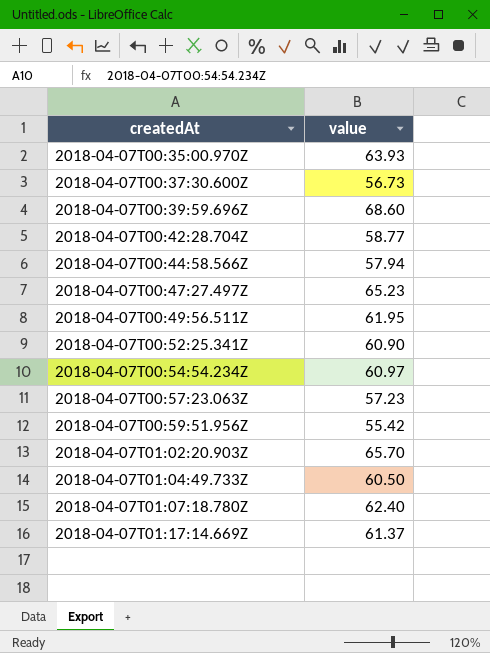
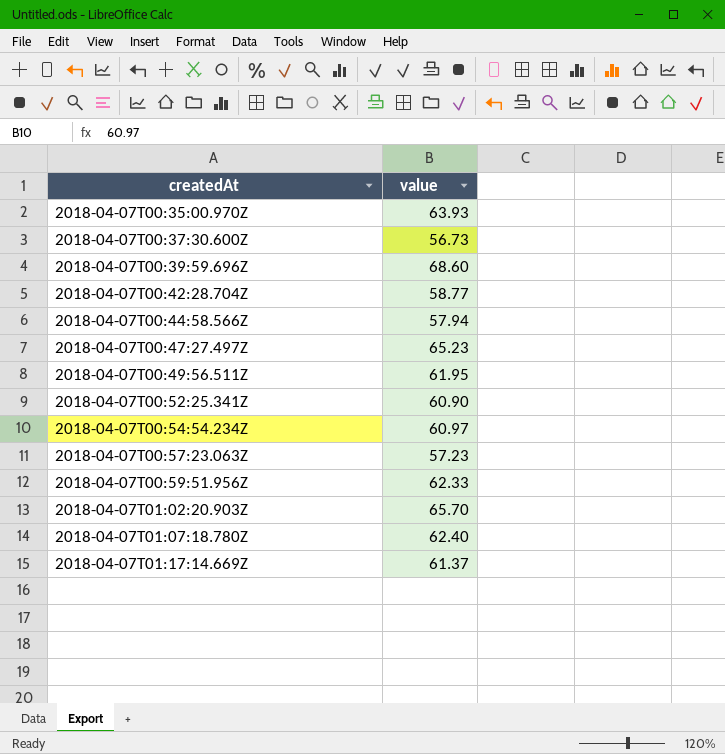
row 2018-04-07T01:04:49.733Z: 60.50 -> none
2018-04-07T00:59:51.956Z | value: 55.42 -> 62.33

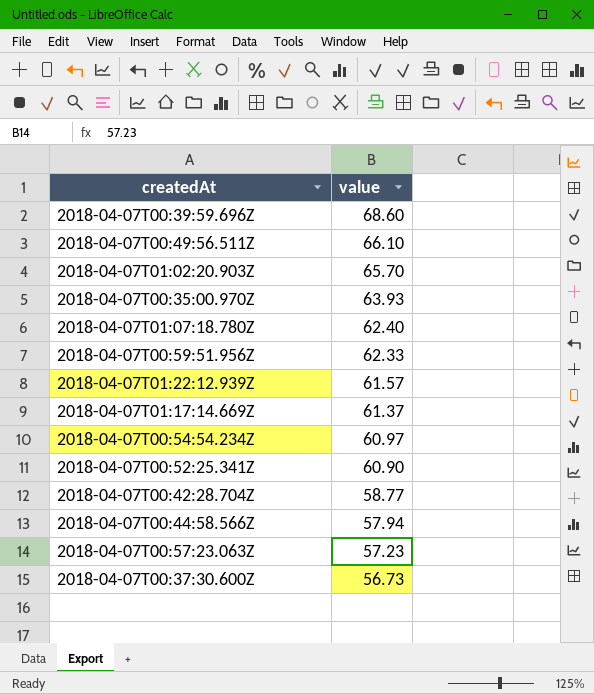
row order: createdAt ascending -> value descending
row 2018-04-07T00:47:27.497Z: 65.23 -> none
2018-04-07T00:49:56.511Z | value: 61.95 -> 66.10
row 2018-04-07T01:22:12.939Z: none -> 61.57

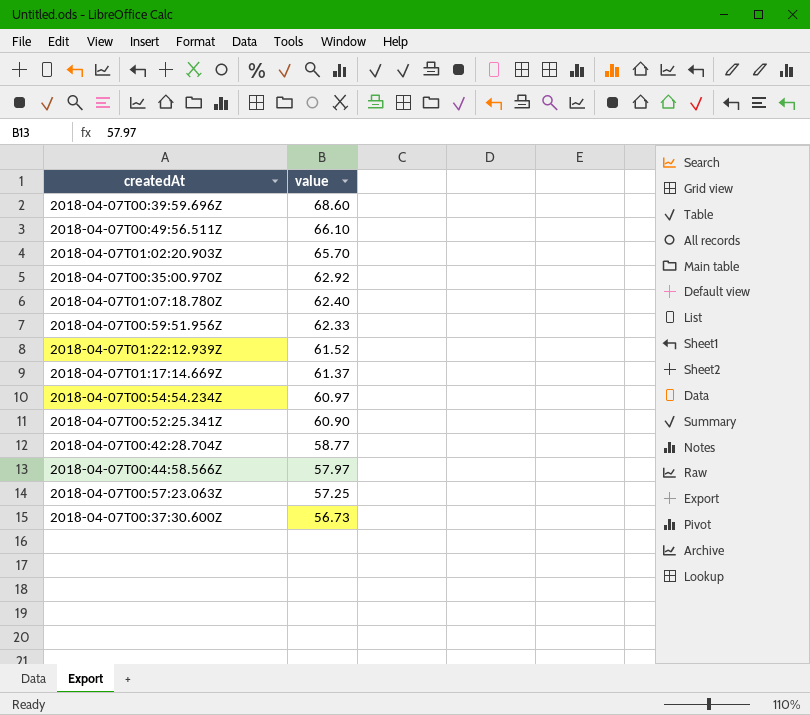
2018-04-07T00:35:00.970Z | value: 63.93 -> 62.92
2018-04-07T01:22:12.939Z | value: 61.57 -> 61.52
2018-04-07T00:44:58.566Z | value: 57.94 -> 57.97
2018-04-07T00:57:23.063Z | value: 57.23 -> 57.25

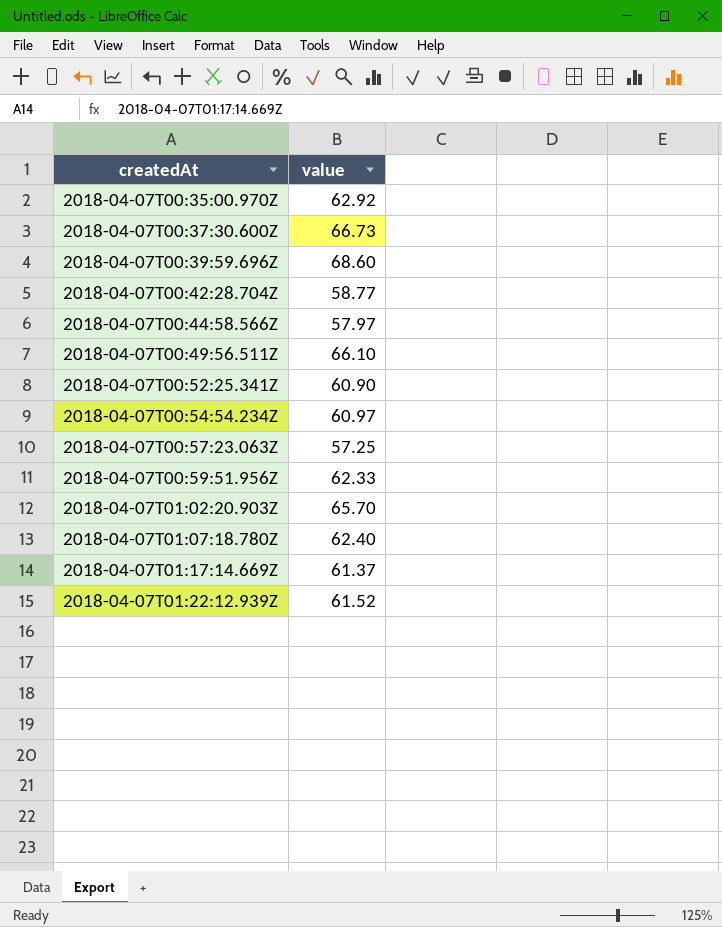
row order: value descending -> createdAt ascending
2018-04-07T00:37:30.600Z | value: 56.73 -> 66.73

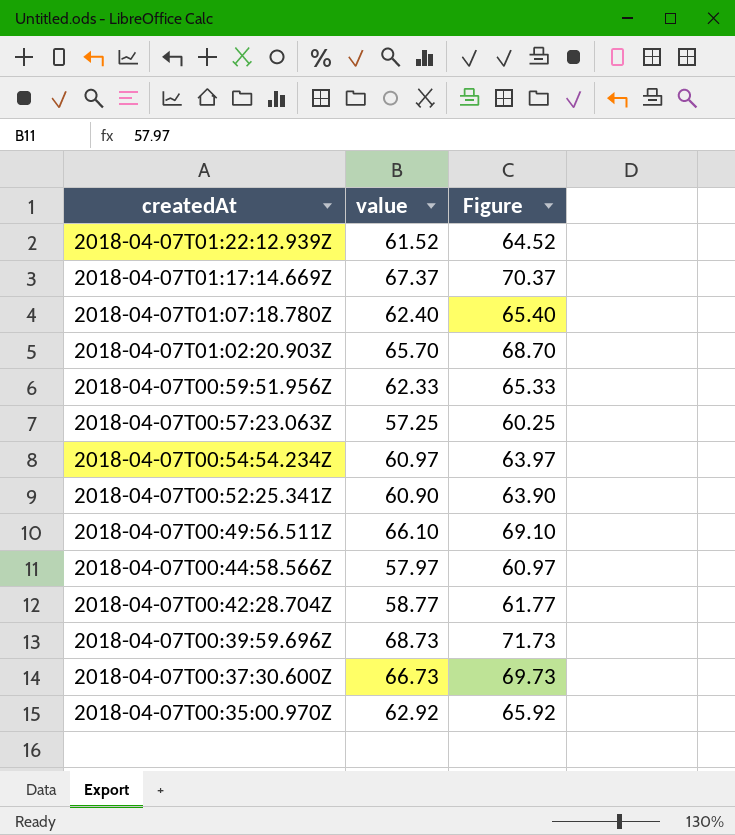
row order: createdAt ascending -> createdAt descending
column Figure | formula: none -> [value] + 3
2018-04-07T01:17:14.669Z | value: 61.37 -> 67.37
2018-04-07T00:39:59.696Z | value: 68.60 -> 68.73

